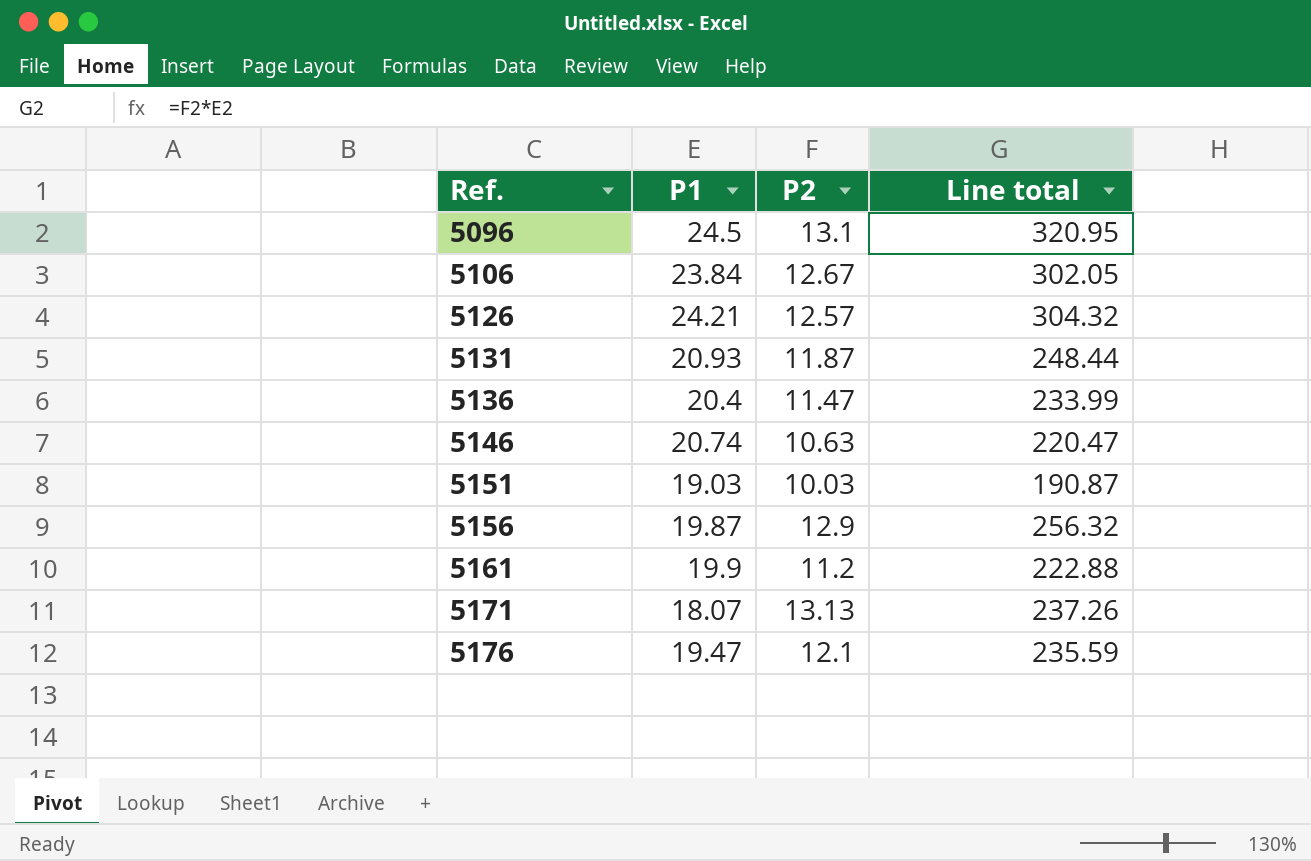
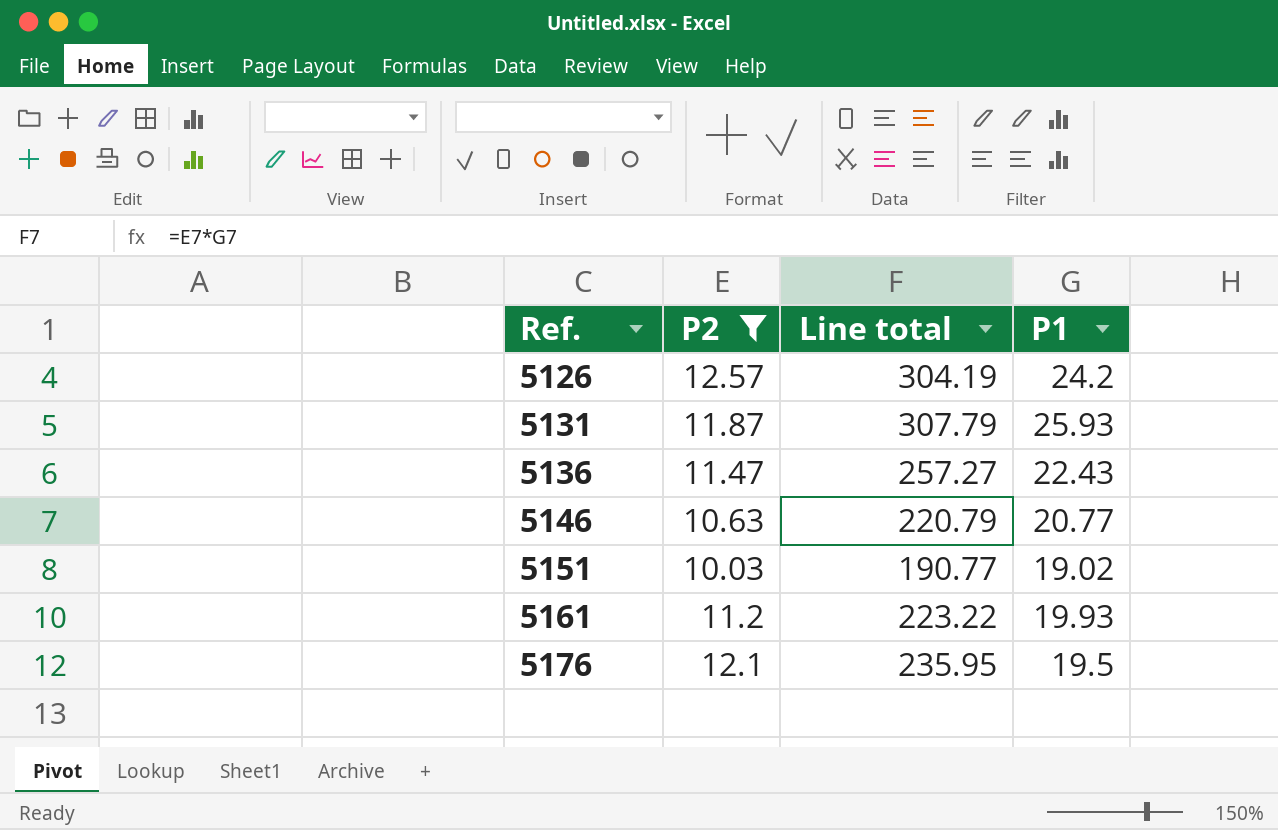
filter: none -> P2 <= 12.57
column P1 | position: 2 -> 4
5126 | Line total: 304.32 -> 304.19
5126 | P1: 24.21 -> 24.2
5131 | Line total: 248.44 -> 307.79
5131 | P1: 20.93 -> 25.93
5136 | Line total: 233.99 -> 257.27
5136 | P1: 20.4 -> 22.43
5146 | Line total: 220.47 -> 220.79
5146 | P1: 20.74 -> 20.77
5151 | Line total: 190.87 -> 190.77
5151 | P1: 19.03 -> 19.02
5161 | Line total: 222.88 -> 223.22
5161 | P1: 19.9 -> 19.93
5176 | Line total: 235.59 -> 235.95
5176 | P1: 19.47 -> 19.5

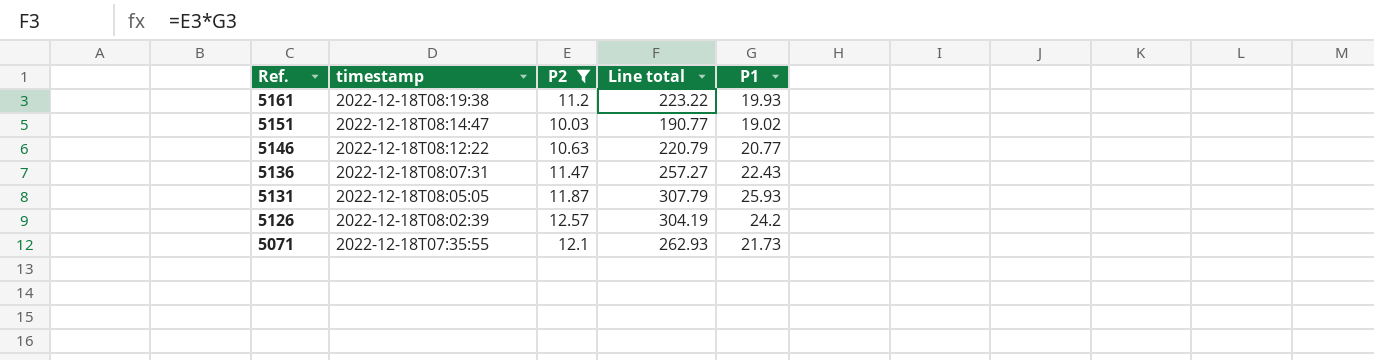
row order: Ref. ascending -> Ref. descending
column timestamp | position: none -> 2
row 5176: 12.1 | 235.95 | 19.5 -> none
row 5071: none -> 2022-12-18T07:35:55 | 12.1 | 262.93 | 21.73

